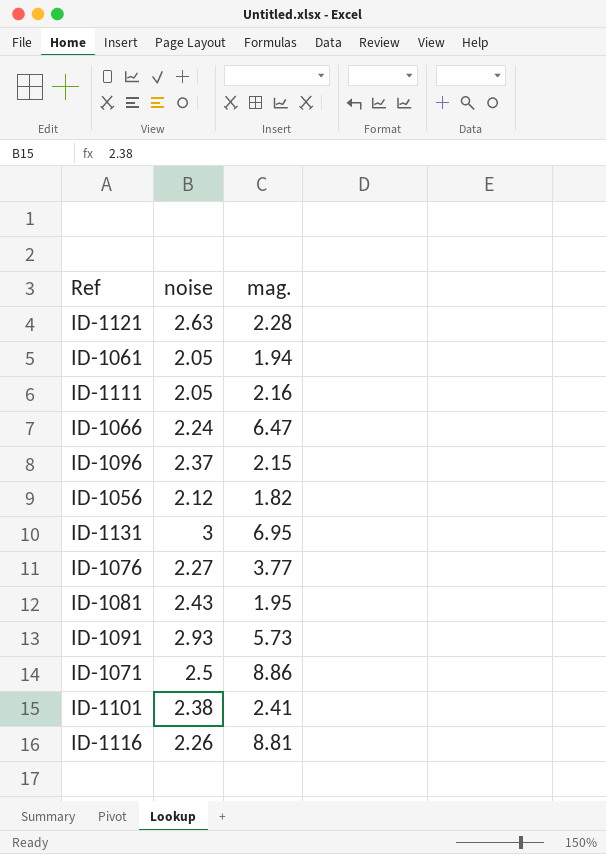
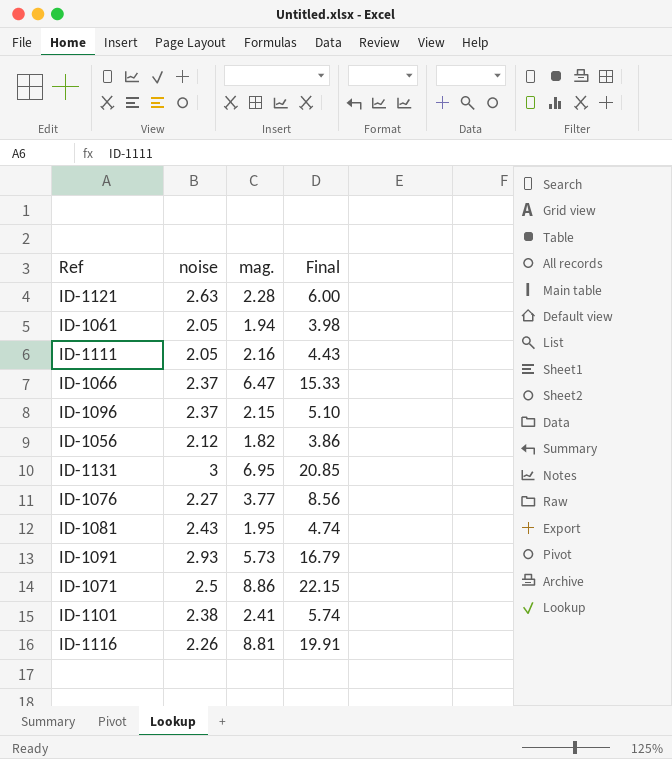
column Final | formula: none -> [noise] * [mag.]
ID-1066 | noise: 2.24 -> 2.37

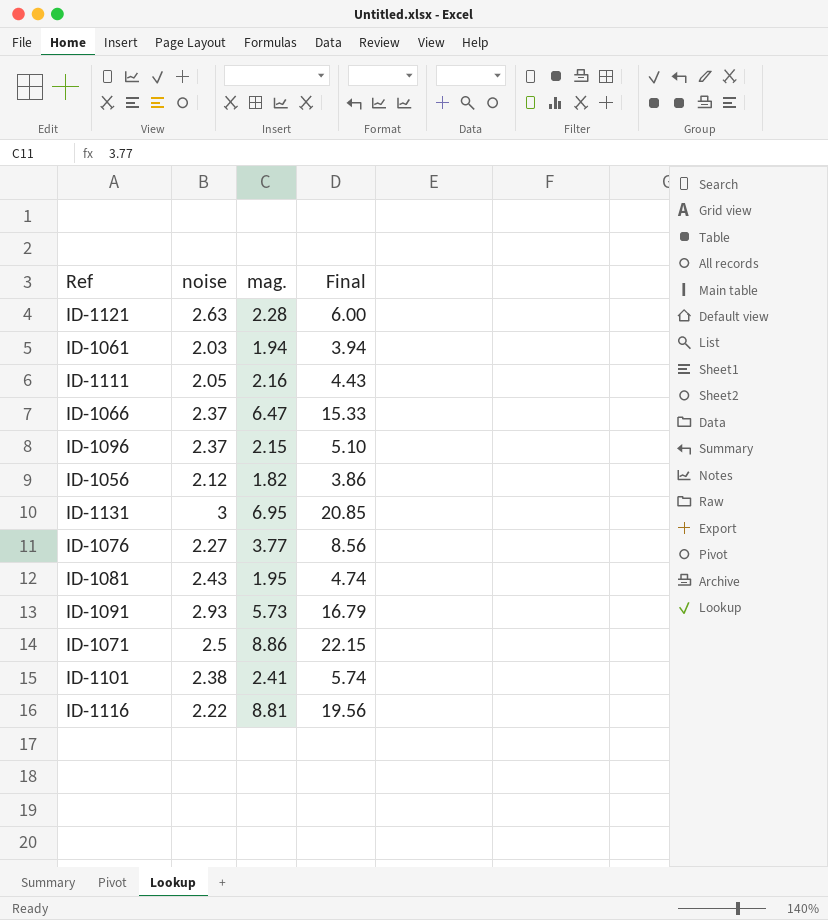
ID-1061 | noise: 2.05 -> 2.03
ID-1061 | Final: 3.98 -> 3.94
ID-1116 | noise: 2.26 -> 2.22
ID-1116 | Final: 19.91 -> 19.56

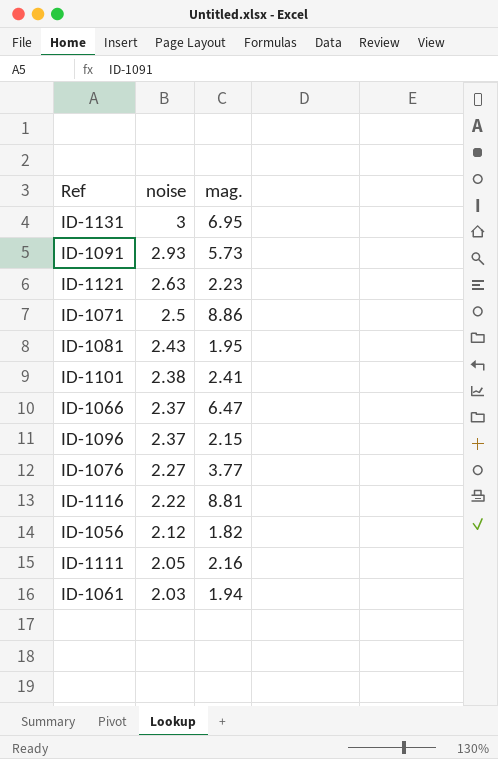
row order: none -> noise descending
column Final | formula: [noise] * [mag.] -> none
ID-1121 | mag.: 2.28 -> 2.23

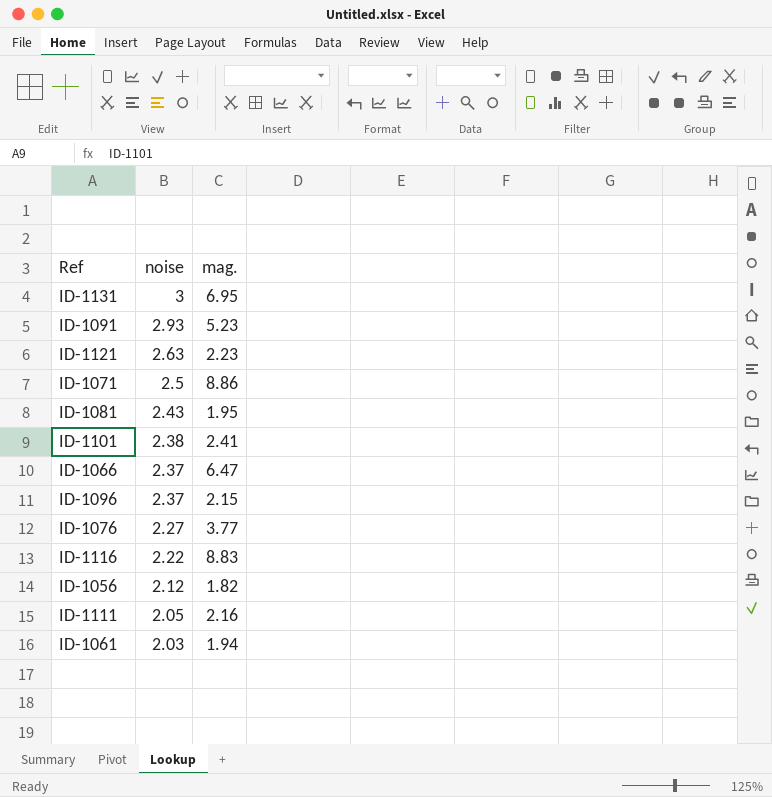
ID-1091 | mag.: 5.73 -> 5.23
ID-1116 | mag.: 8.81 -> 8.83

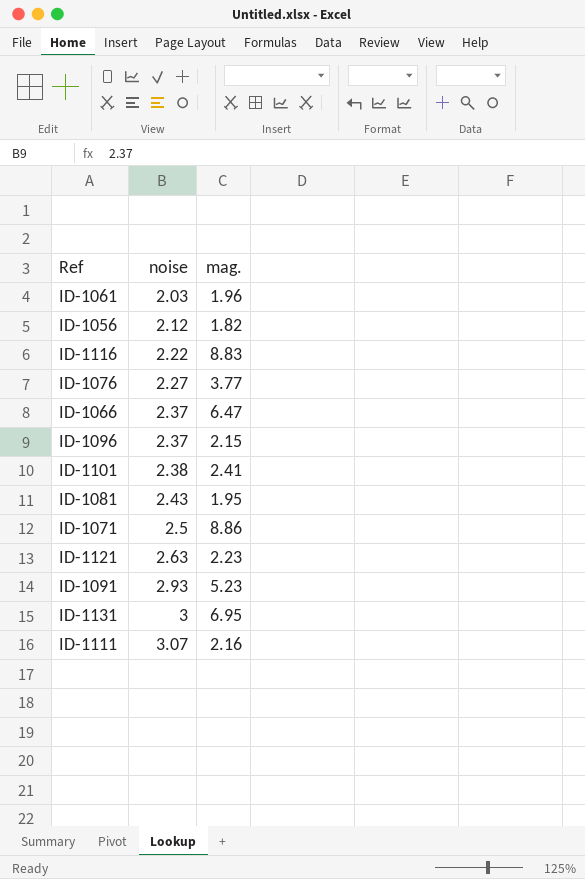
row order: noise descending -> noise ascending
ID-1061 | mag.: 1.94 -> 1.96
ID-1111 | noise: 2.05 -> 3.07

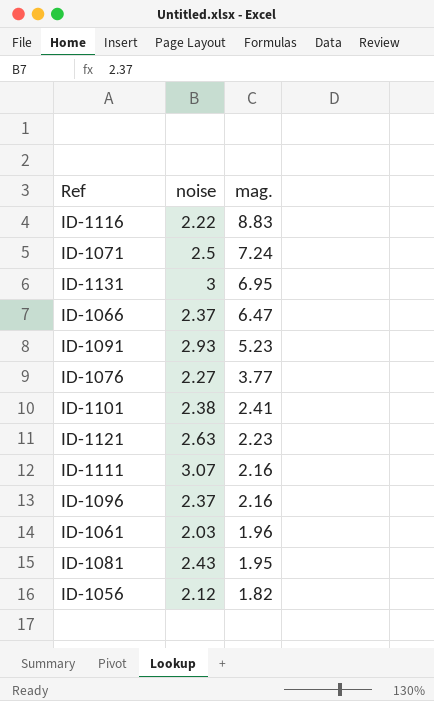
row order: noise ascending -> mag. descending
ID-1071 | mag.: 8.86 -> 7.24
ID-1096 | mag.: 2.15 -> 2.16

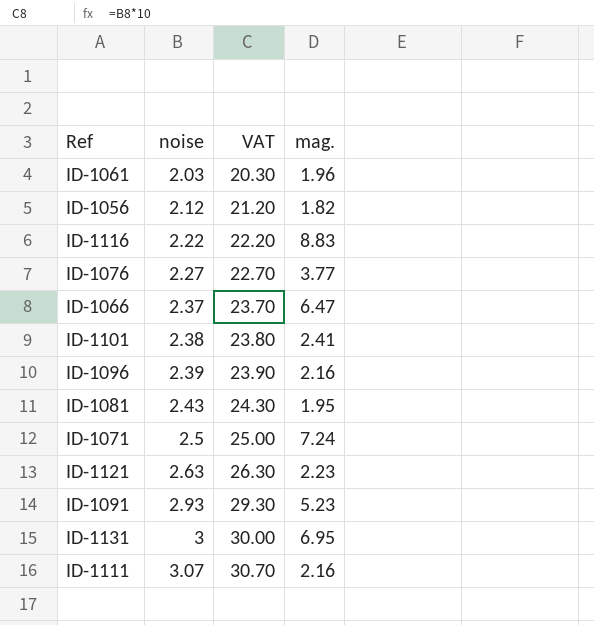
row order: mag. descending -> noise ascending
column VAT | formula: none -> [noise] * 10
ID-1096 | noise: 2.37 -> 2.39

